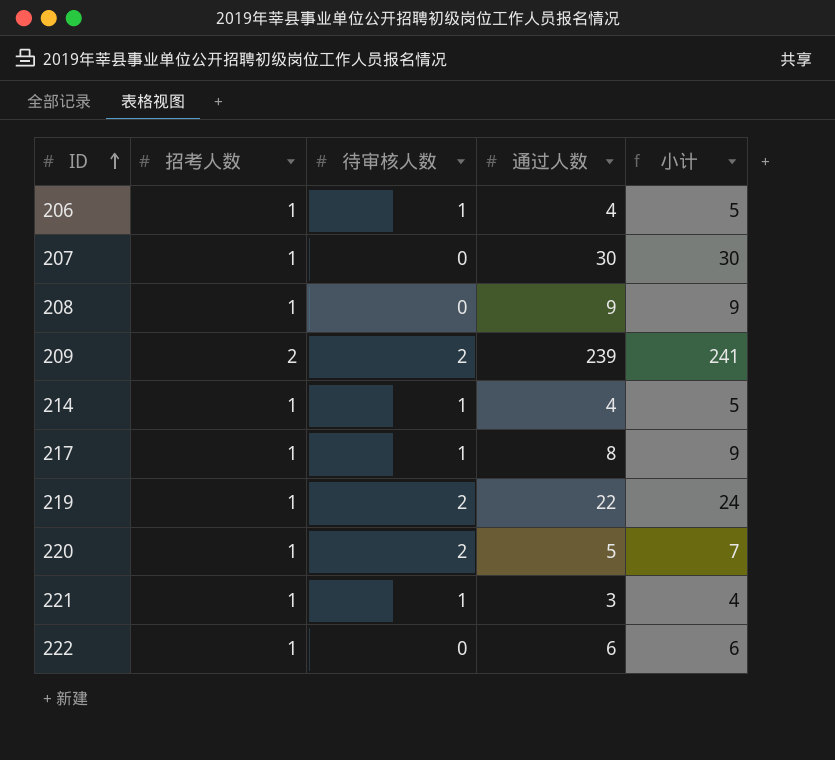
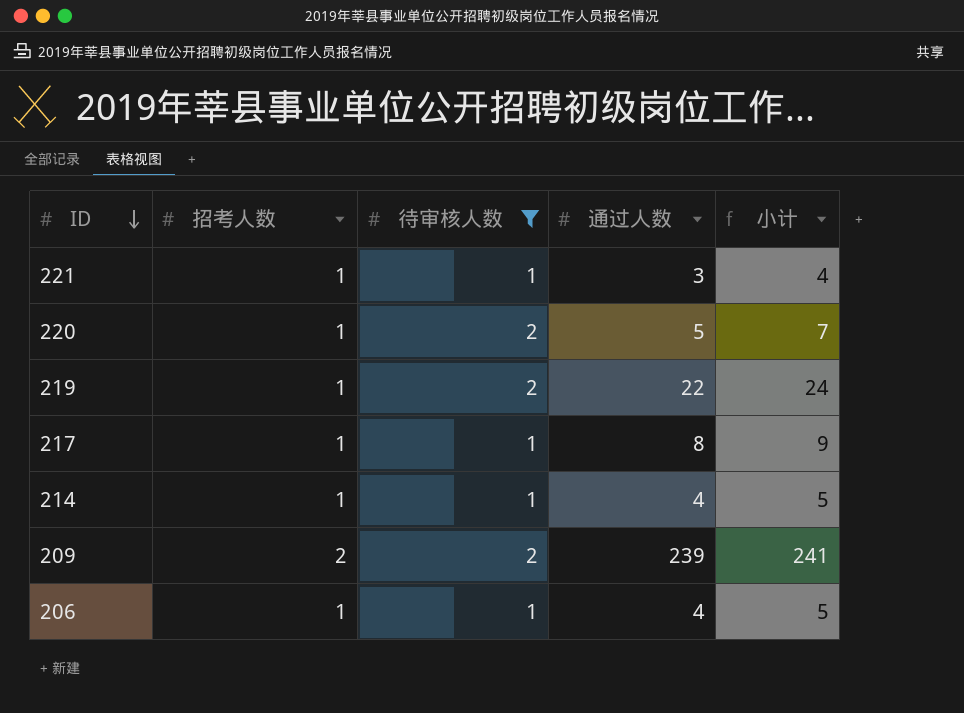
filter: none -> 待审核人数 != 0
row order: ID ascending -> ID descending

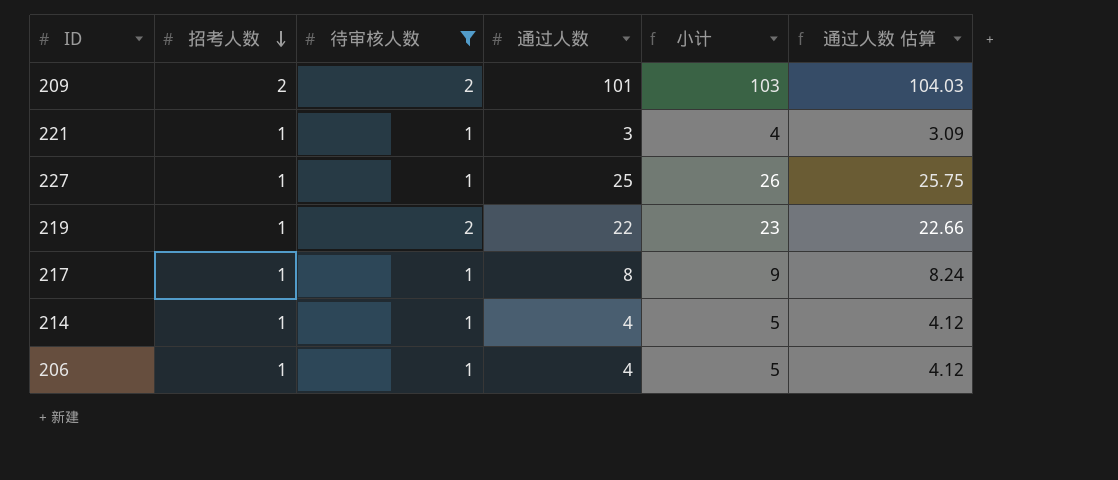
row order: ID descending -> 招考人数 descending
column 小计 | formula: [待审核人数] + [通过人数] -> [招考人数] + [通过人数]
column 通过人数 估算 | formula: none -> [通过人数] * 1.03
row 220: 1 | 2 | 5 | 7 -> none
209 | 通过人数: 239 -> 101
row 227: none -> 1 | 1 | 25 | 26 | 25.75

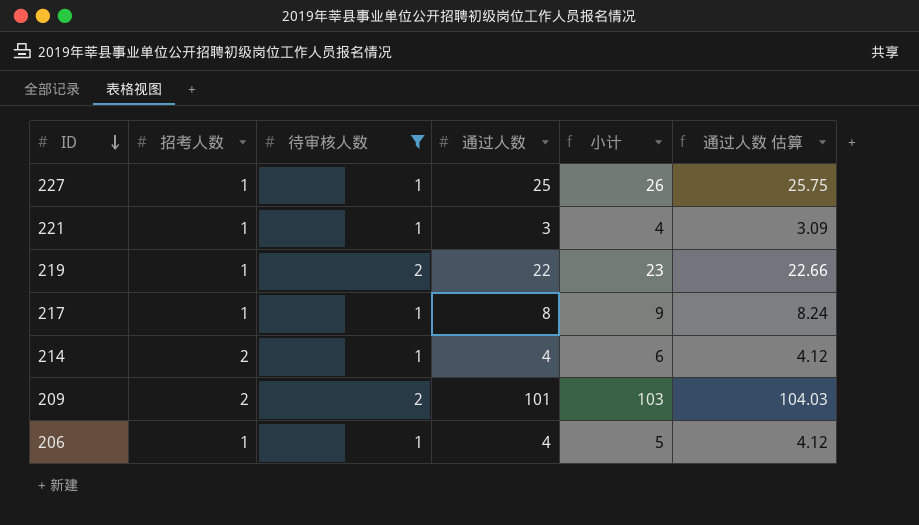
row order: 招考人数 descending -> ID descending
214 | 招考人数: 1 -> 2
214 | 小计: 5 -> 6

